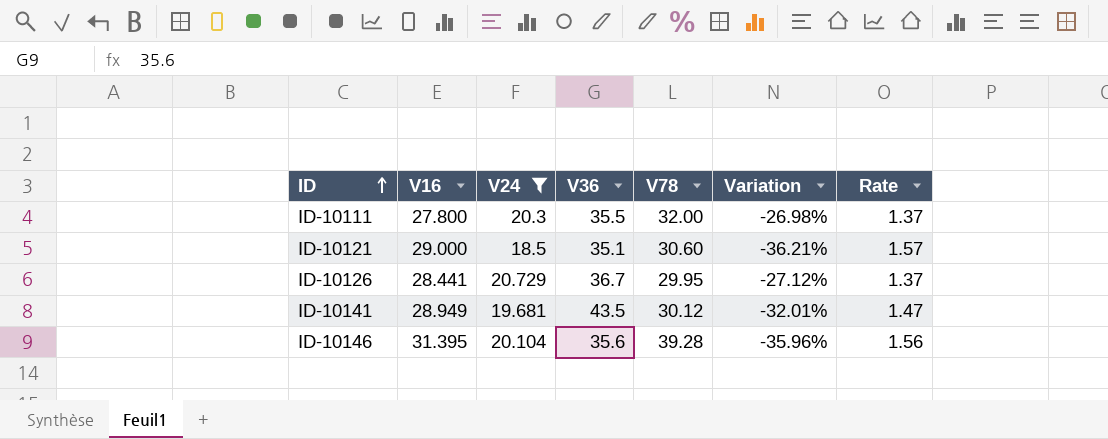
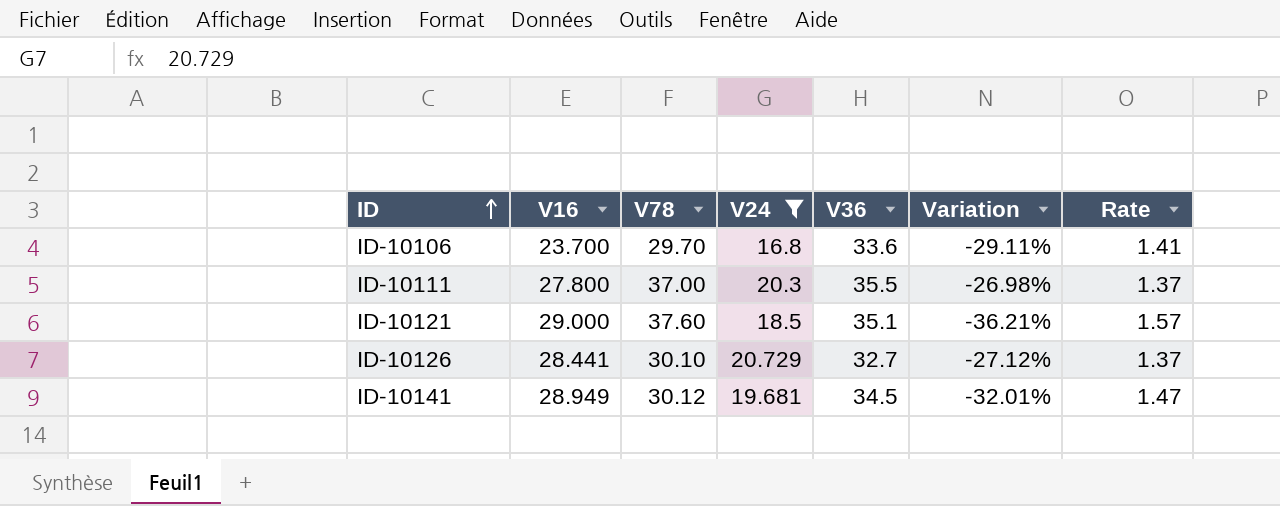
column V78 | position: 5 -> 3
row ID-10146: 31.395 | 20.104 | 35.6 | 39.28 | -35.96% | 1.56 -> none
row ID-10106: none -> 23.700 | 29.70 | 16.8 | 33.6 | -29.11% | 1.41
ID-10111 | V78: 32.00 -> 37.00
ID-10121 | V78: 30.60 -> 37.60
ID-10126 | V78: 29.95 -> 30.10
ID-10126 | V36: 36.7 -> 32.7
ID-10141 | V36: 43.5 -> 34.5

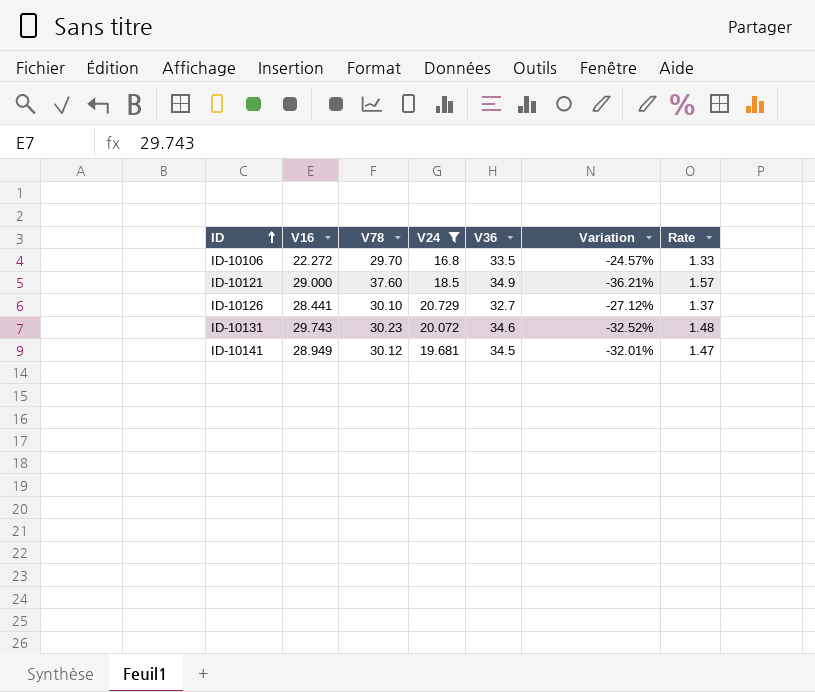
row ID-10111: 27.800 | 37.00 | 20.3 | 35.5 | -26.98% | 1.37 -> none
ID-10106 | V16: 23.700 -> 22.272
ID-10106 | V36: 33.6 -> 33.5
ID-10106 | Variation: -29.11% -> -24.57%
ID-10106 | Rate: 1.41 -> 1.33
ID-10121 | V36: 35.1 -> 34.9
row ID-10131: none -> 29.743 | 30.23 | 20.072 | 34.6 | -32.52% | 1.48

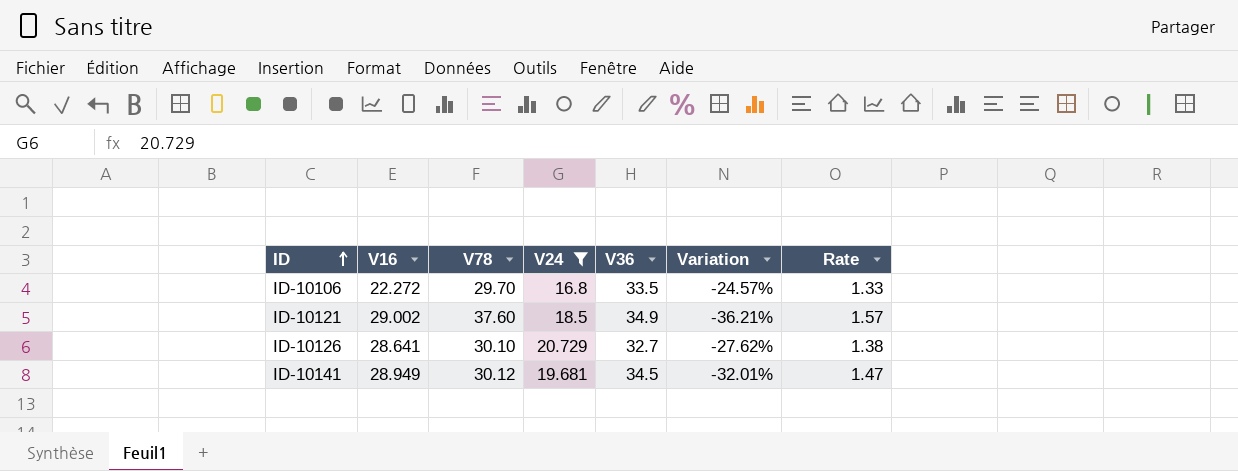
row ID-10131: 29.743 | 30.23 | 20.072 | 34.6 | -32.52% | 1.48 -> none
ID-10121 | V16: 29.000 -> 29.002
ID-10126 | V16: 28.441 -> 28.641
ID-10126 | Variation: -27.12% -> -27.62%
ID-10126 | Rate: 1.37 -> 1.38

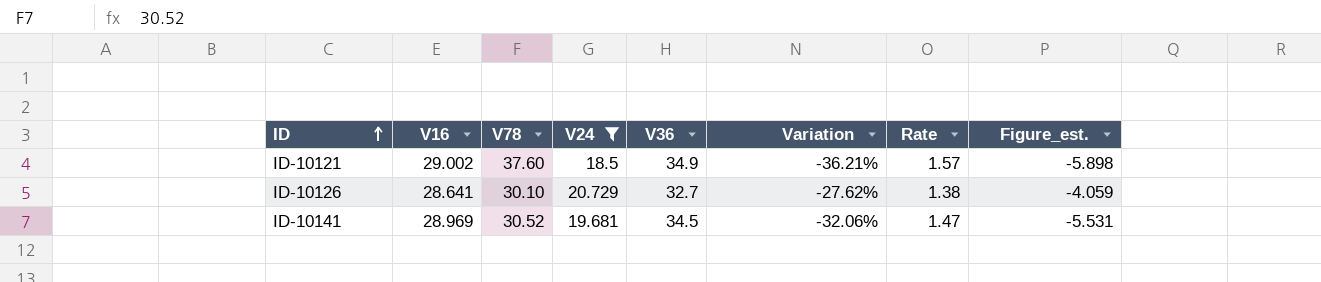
column Figure_est. | formula: none -> [V16] - [V36]
row ID-10106: 22.272 | 29.70 | 16.8 | 33.5 | -24.57% | 1.33 -> none
ID-10141 | V16: 28.949 -> 28.969
ID-10141 | V78: 30.12 -> 30.52
ID-10141 | Variation: -32.01% -> -32.06%

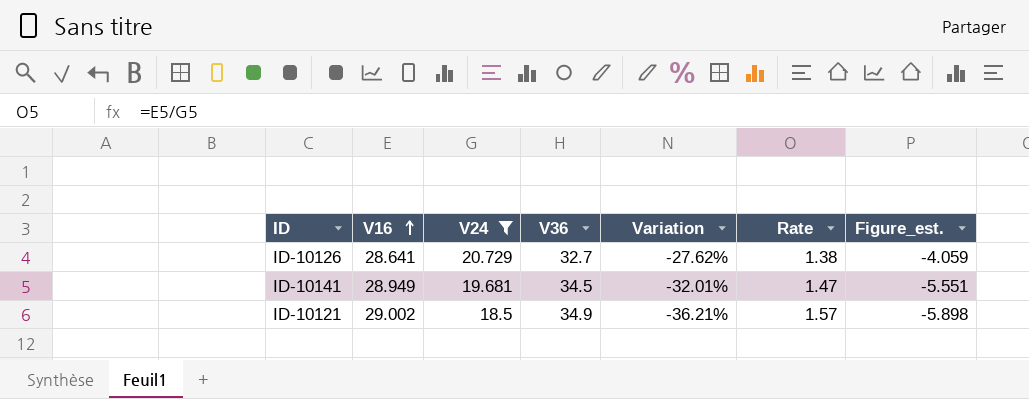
row order: ID ascending -> V16 ascending
column V78 | position: 3 -> none
ID-10141 | V16: 28.969 -> 28.949
ID-10141 | Variation: -32.06% -> -32.01%
ID-10141 | Figure_est.: -5.531 -> -5.551

